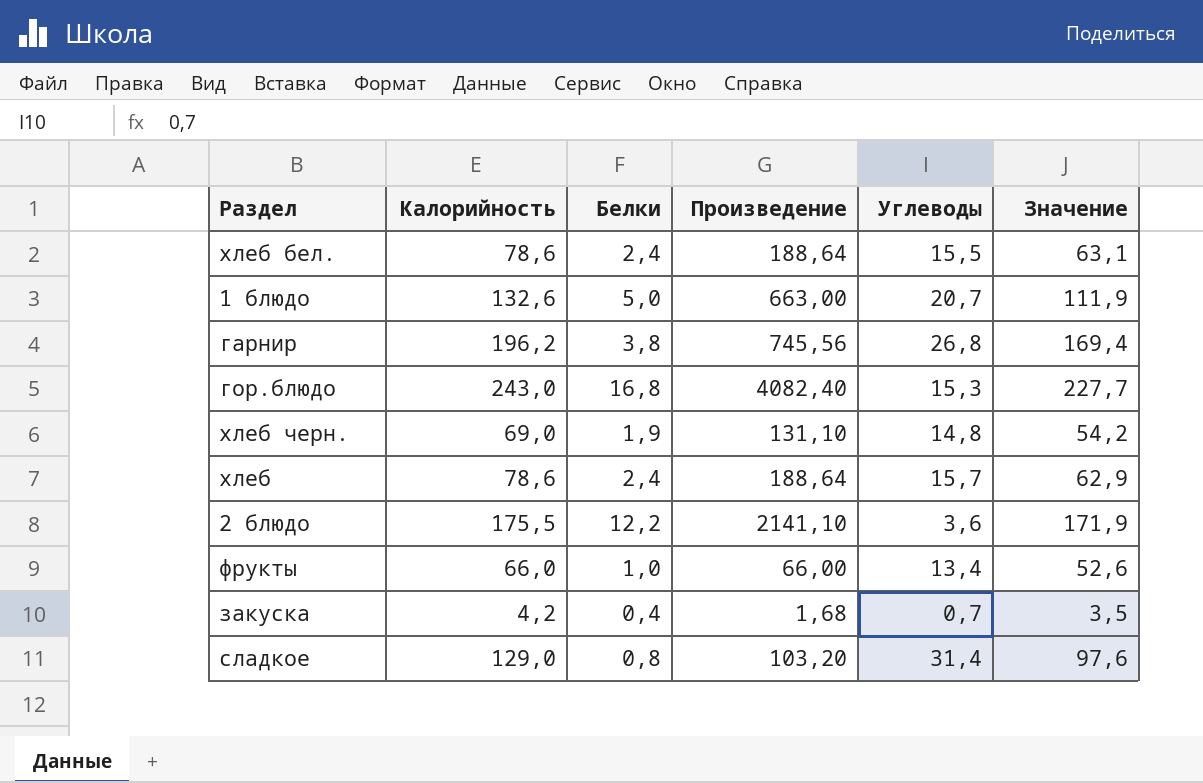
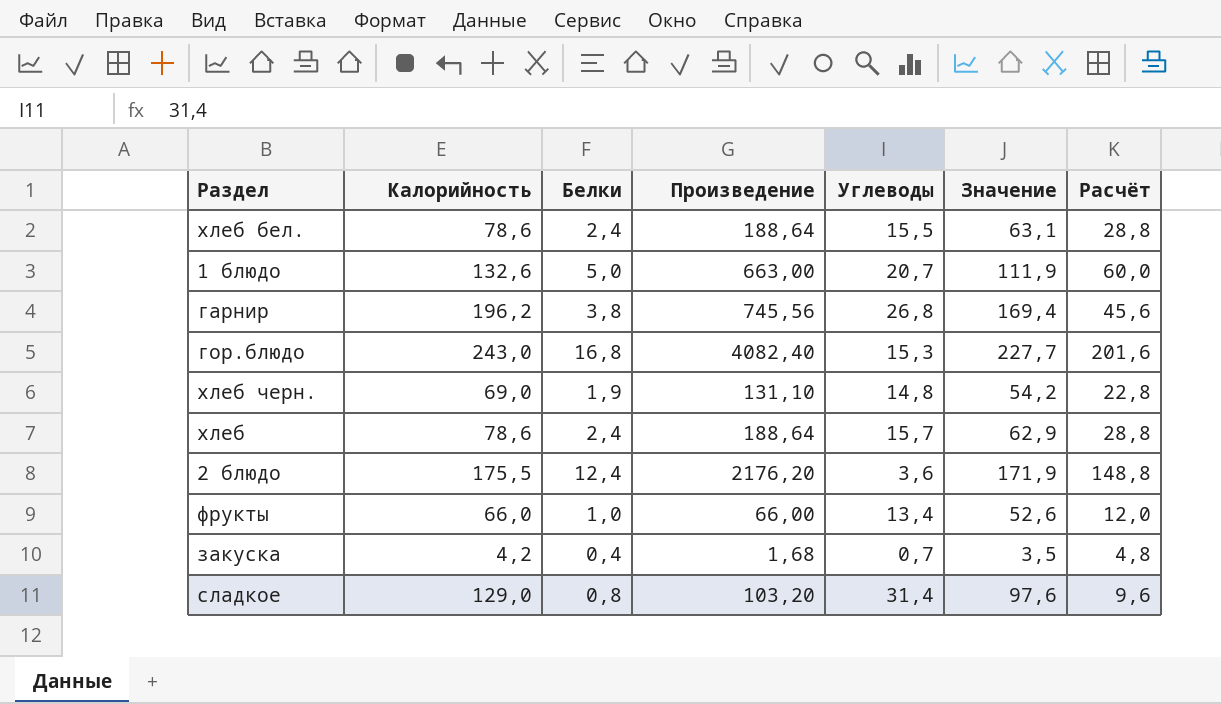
column Расчёт | formula: none -> [Белки] * 12
2 блюдо | Белки: 12,2 -> 12,4
2 блюдо | Произведение: 2141,10 -> 2176,20

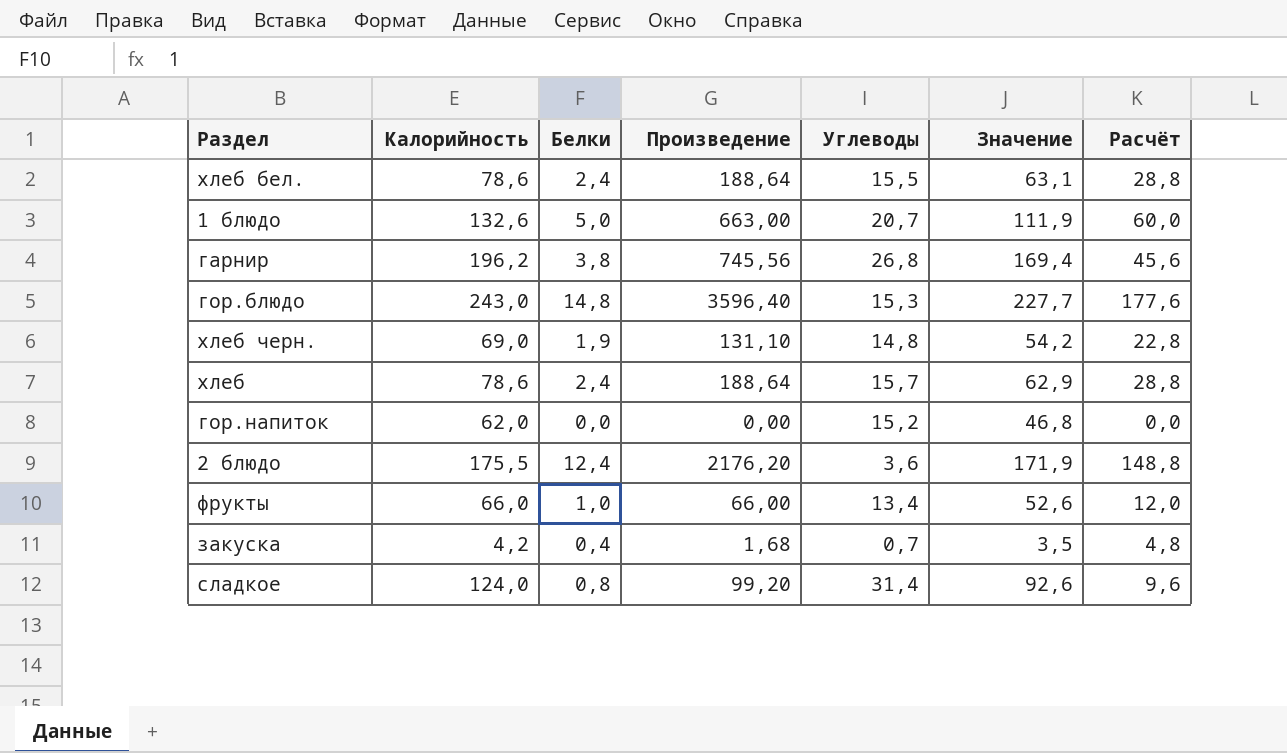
гор.блюдо | Белки: 16,8 -> 14,8
гор.блюдо | Произведение: 4082,40 -> 3596,40
гор.блюдо | Расчёт: 201,6 -> 177,6
row гор.напиток: none -> 62,0 | 0,0 | 0,00 | 15,2 | 46,8 | 0,0
сладкое | Калорийность: 129,0 -> 124,0
сладкое | Произведение: 103,20 -> 99,20
сладкое | Значение: 97,6 -> 92,6

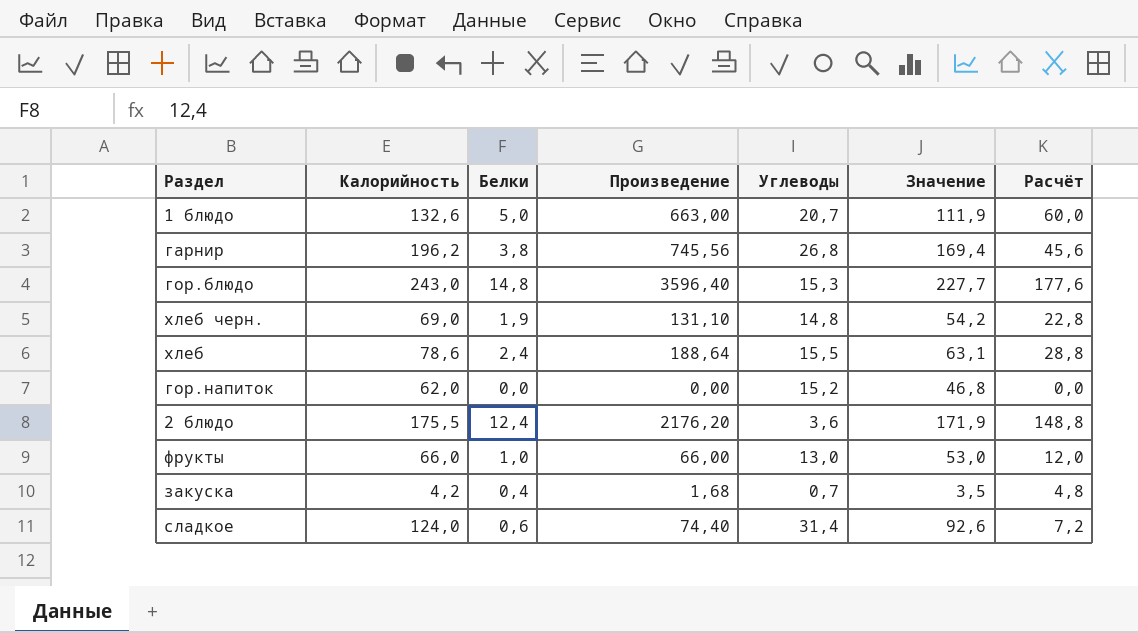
row хлеб бел.: 78,6 | 2,4 | 188,64 | 15,5 | 63,1 | 28,8 -> none
хлеб | Углеводы: 15,7 -> 15,5
хлеб | Значение: 62,9 -> 63,1
фрукты | Углеводы: 13,4 -> 13,0
фрукты | Значение: 52,6 -> 53,0
сладкое | Белки: 0,8 -> 0,6
сладкое | Произведение: 99,20 -> 74,40
сладкое | Расчёт: 9,6 -> 7,2

